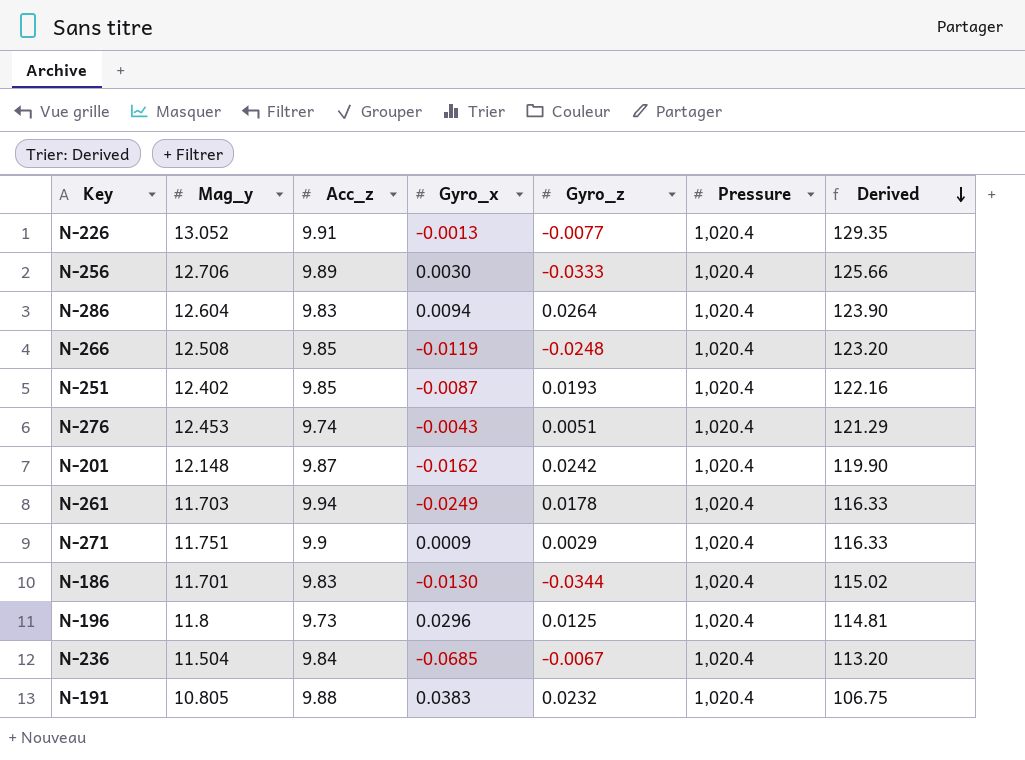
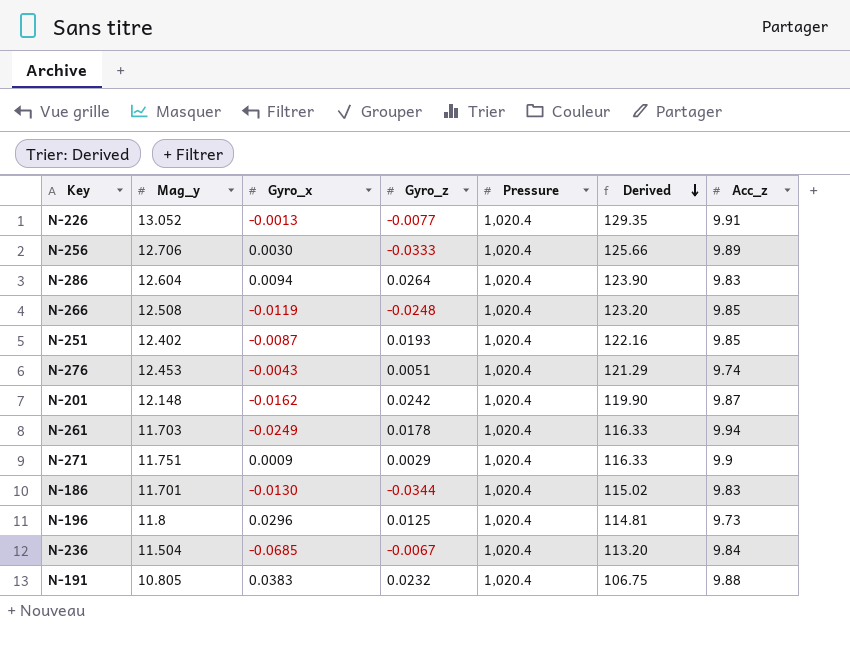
column Acc_z | position: 3 -> 7

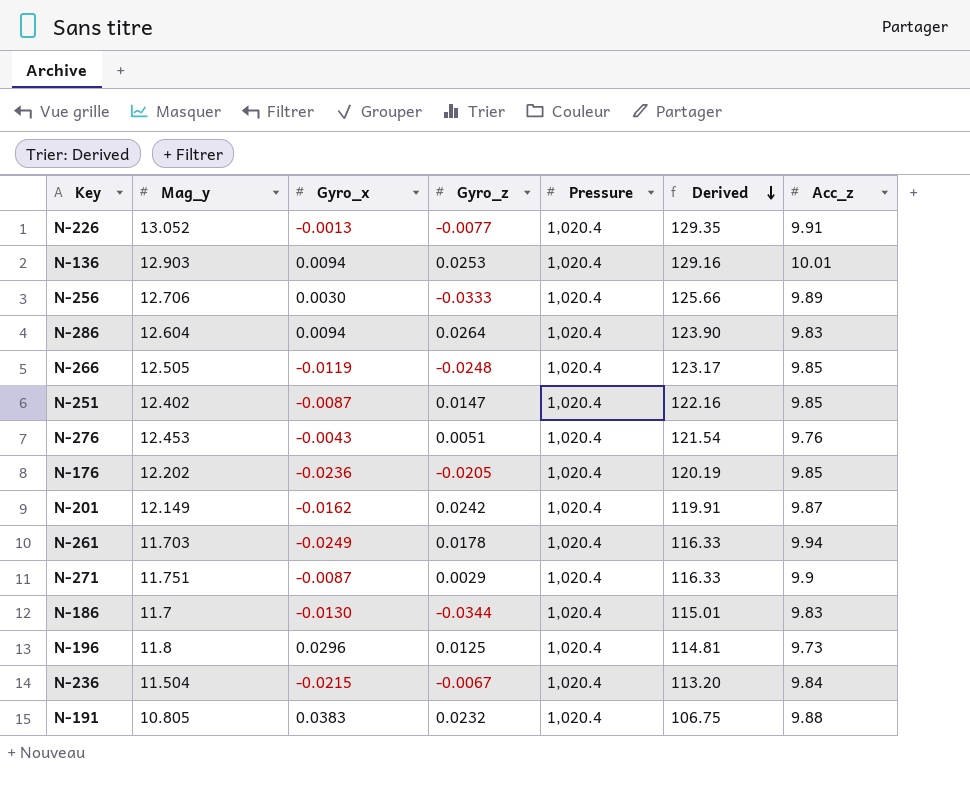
row N-136: none -> 12.903 | 0.0094 | 0.0253 | 1,020.4 | 129.16 | 10.01
N-266 | Mag_y: 12.508 -> 12.505
N-266 | Derived: 123.20 -> 123.17
N-251 | Gyro_z: 0.0193 -> 0.0147
N-276 | Derived: 121.29 -> 121.54
N-276 | Acc_z: 9.74 -> 9.76
row N-176: none -> 12.202 | -0.0236 | -0.0205 | 1,020.4 | 120.19 | 9.85
N-201 | Mag_y: 12.148 -> 12.149
N-201 | Derived: 119.90 -> 119.91
N-271 | Gyro_x: 0.0009 -> -0.0087
N-186 | Mag_y: 11.701 -> 11.7
N-186 | Derived: 115.02 -> 115.01
N-236 | Gyro_x: -0.0685 -> -0.0215

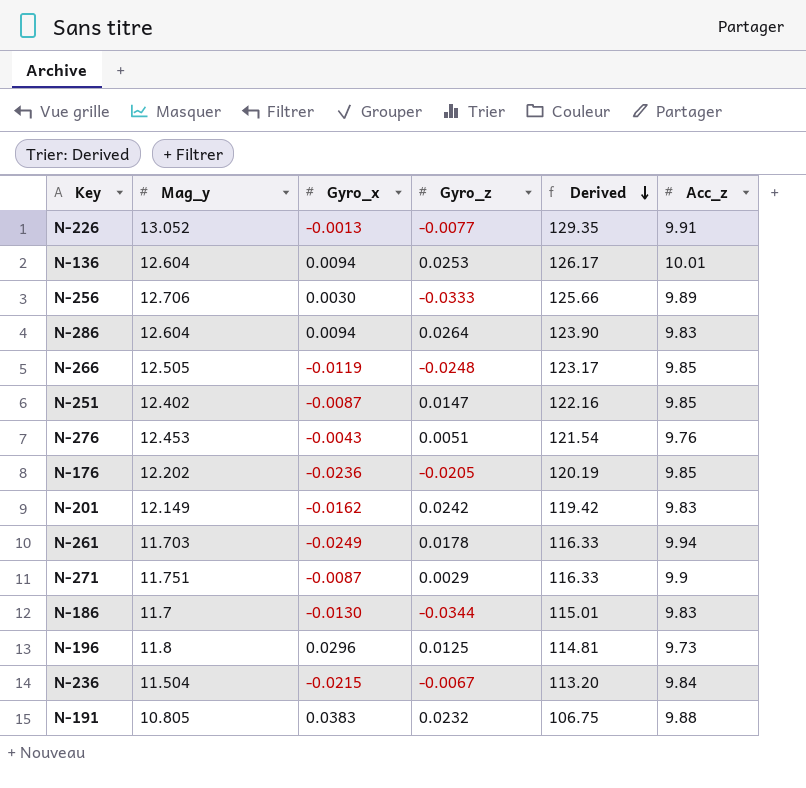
column Pressure | position: 5 -> none
N-136 | Mag_y: 12.903 -> 12.604
N-136 | Derived: 129.16 -> 126.17
N-201 | Derived: 119.91 -> 119.42
N-201 | Acc_z: 9.87 -> 9.83

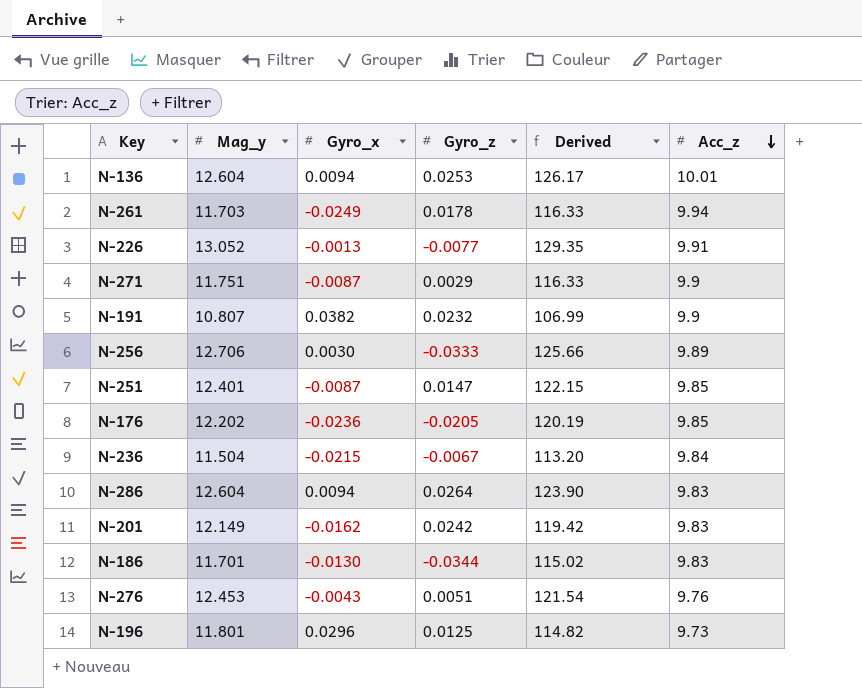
row order: Derived descending -> Acc_z descending
row N-266: 12.505 | -0.0119 | -0.0248 | 123.17 | 9.85 -> none
N-191 | Mag_y: 10.805 -> 10.807
N-191 | Gyro_x: 0.0383 -> 0.0382
N-191 | Derived: 106.75 -> 106.99
N-191 | Acc_z: 9.88 -> 9.9
N-251 | Mag_y: 12.402 -> 12.401
N-251 | Derived: 122.16 -> 122.15
N-186 | Mag_y: 11.7 -> 11.701
N-186 | Derived: 115.01 -> 115.02
N-196 | Mag_y: 11.8 -> 11.801
N-196 | Derived: 114.81 -> 114.82

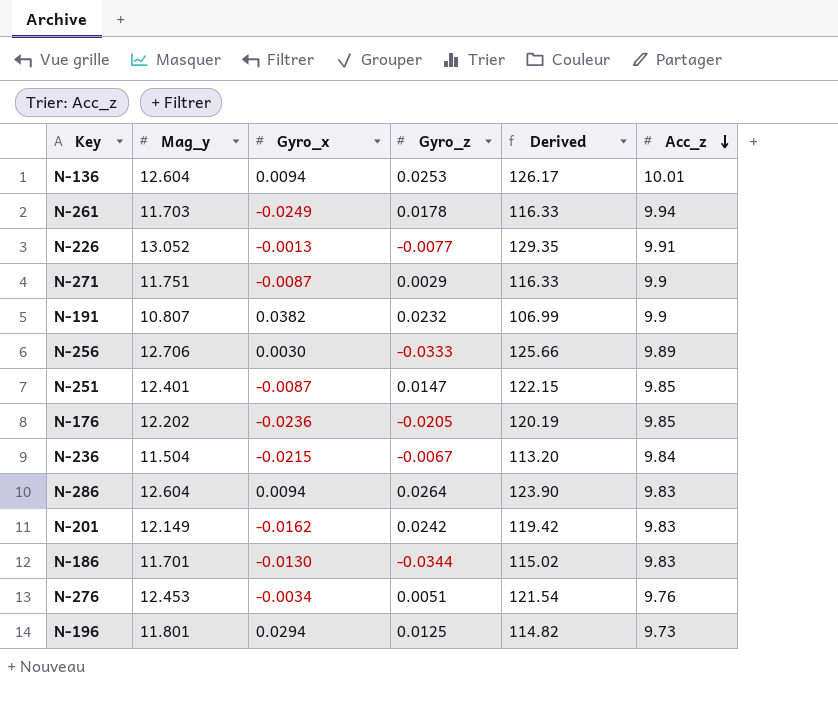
N-276 | Gyro_x: -0.0043 -> -0.0034
N-196 | Gyro_x: 0.0296 -> 0.0294

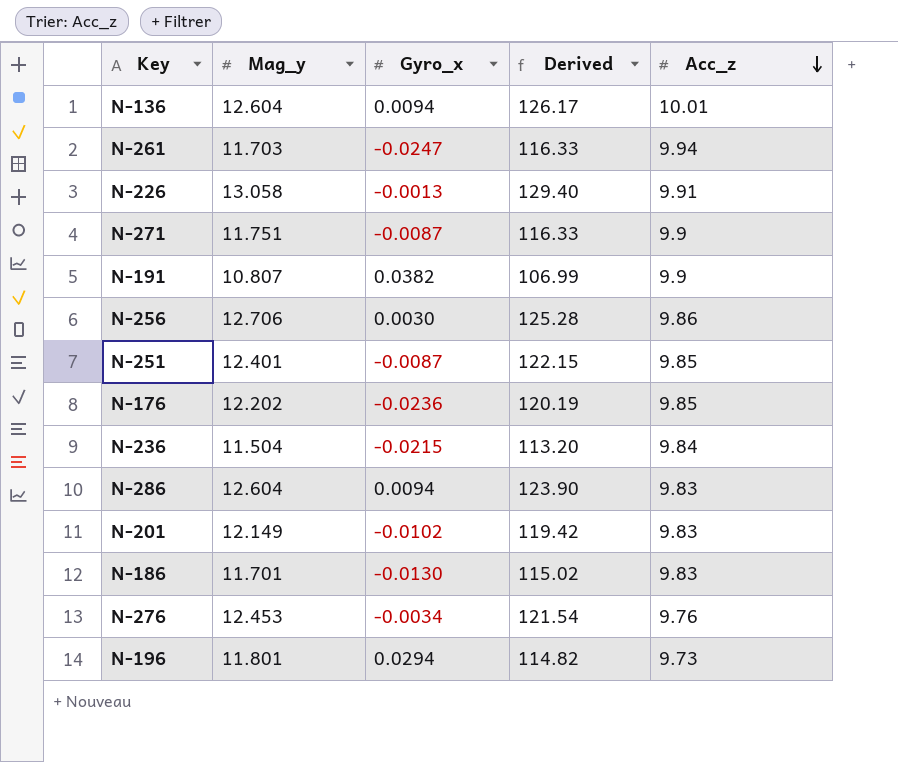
column Gyro_z | position: 4 -> none
N-261 | Gyro_x: -0.0249 -> -0.0247
N-226 | Mag_y: 13.052 -> 13.058
N-226 | Derived: 129.35 -> 129.40
N-256 | Derived: 125.66 -> 125.28
N-256 | Acc_z: 9.89 -> 9.86
N-201 | Gyro_x: -0.0162 -> -0.0102

